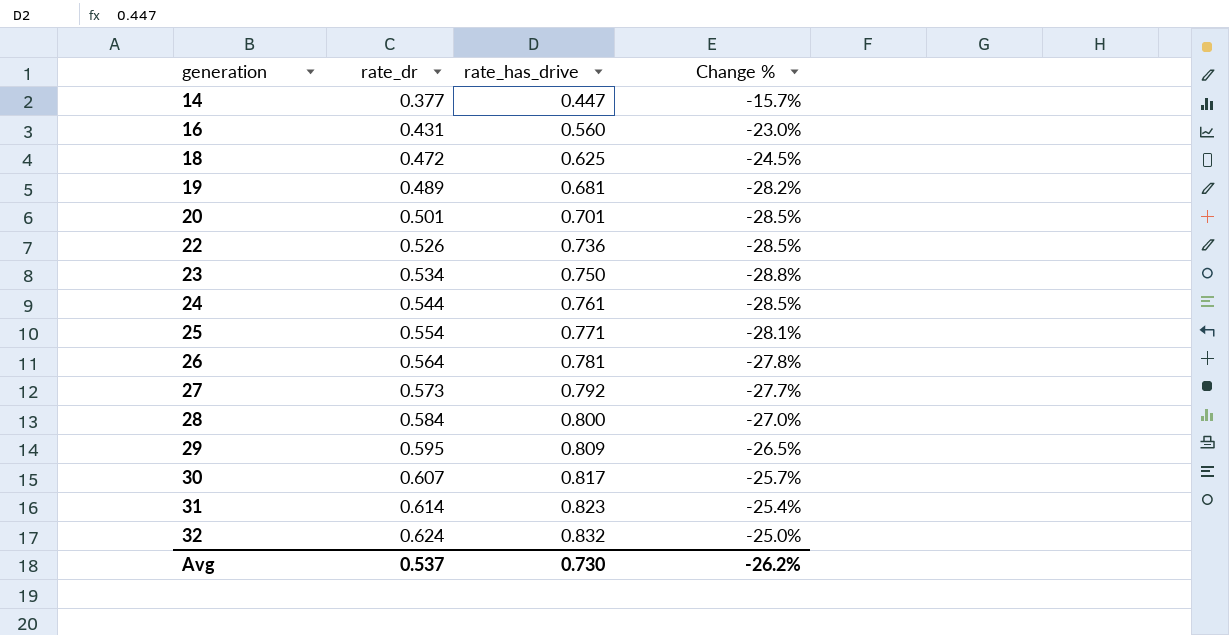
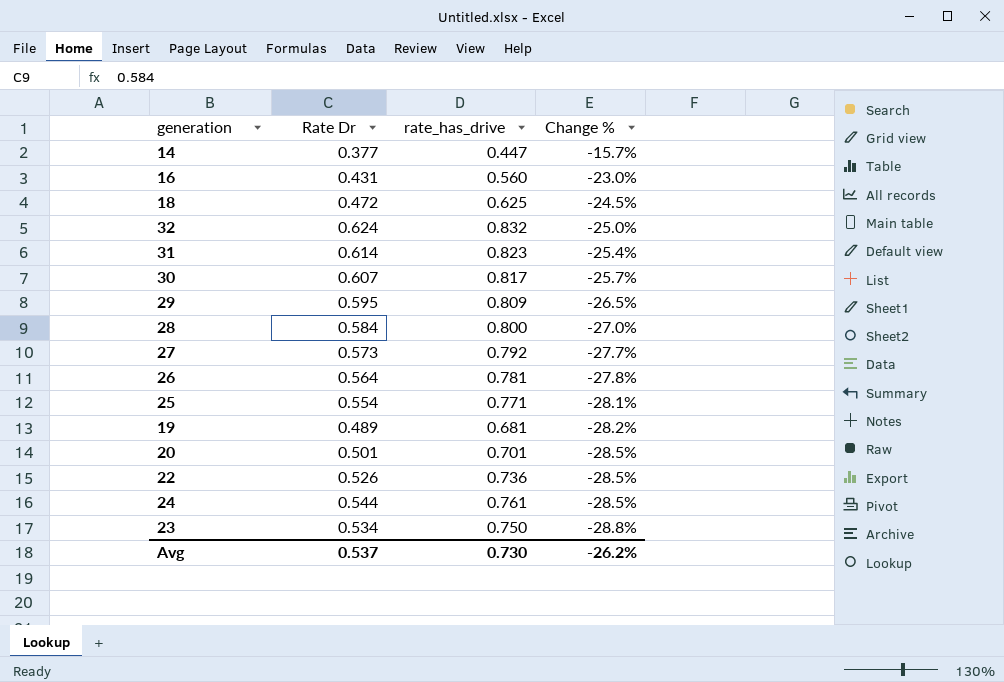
row order: generation ascending -> Change % descending
column name: rate_dr -> Rate Dr

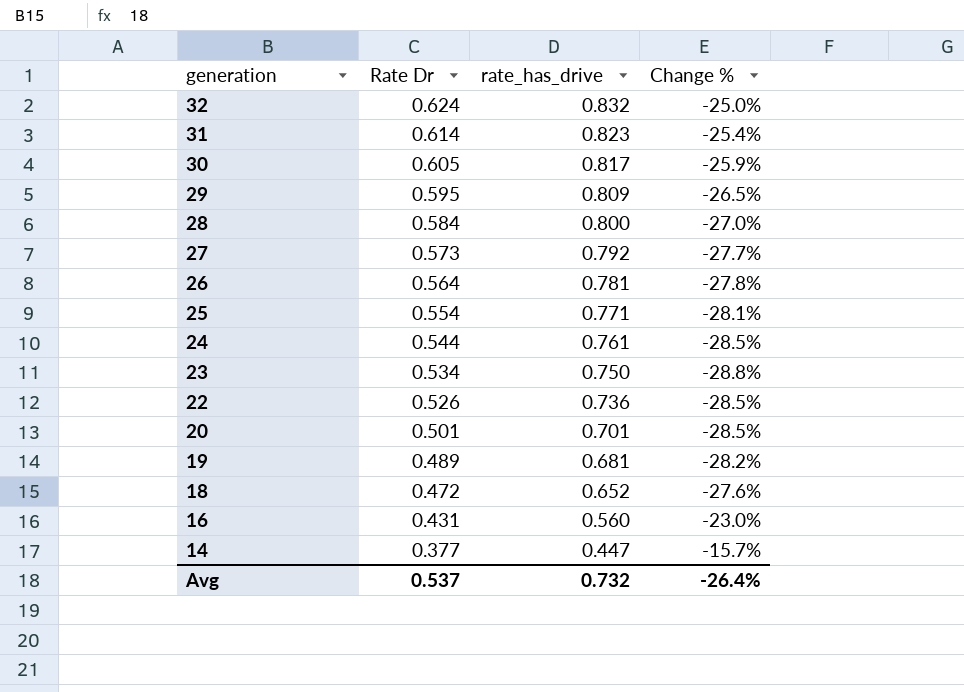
row order: Change % descending -> generation descending
30 | Rate Dr: 0.607 -> 0.605
30 | Change %: -25.7% -> -25.9%
18 | rate_has_drive: 0.625 -> 0.652
18 | Change %: -24.5% -> -27.6%
Avg | rate_has_drive: 0.730 -> 0.732
Avg | Change %: -26.2% -> -26.4%

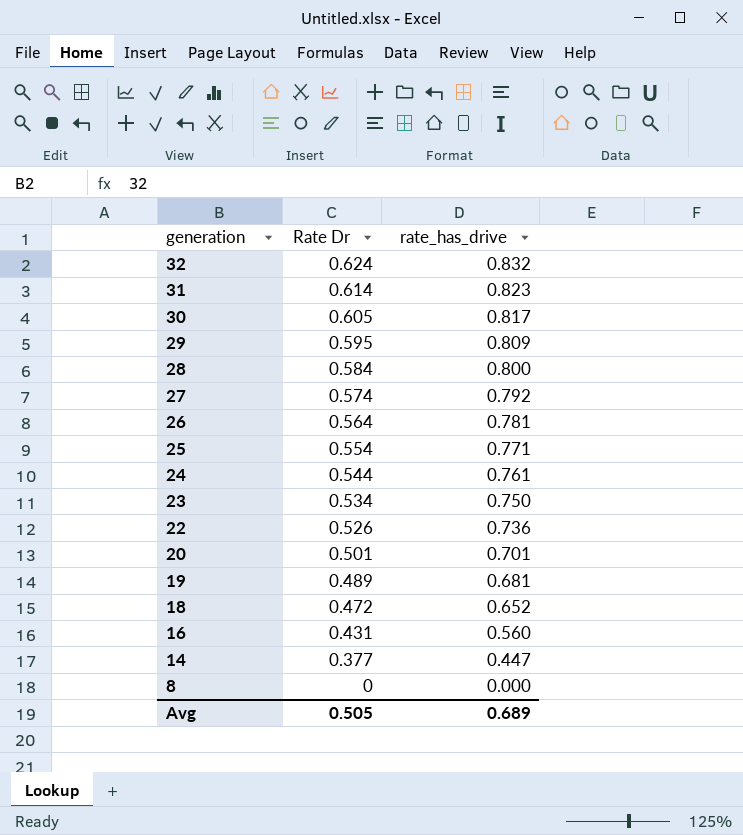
column Change % | formula: ([Rate Dr] - [rate_has_drive]) / [rate_has_drive] -> none
27 | Rate Dr: 0.573 -> 0.574
row 8: none -> 0 | 0.000
Avg | Rate Dr: 0.537 -> 0.505
Avg | rate_has_drive: 0.732 -> 0.689

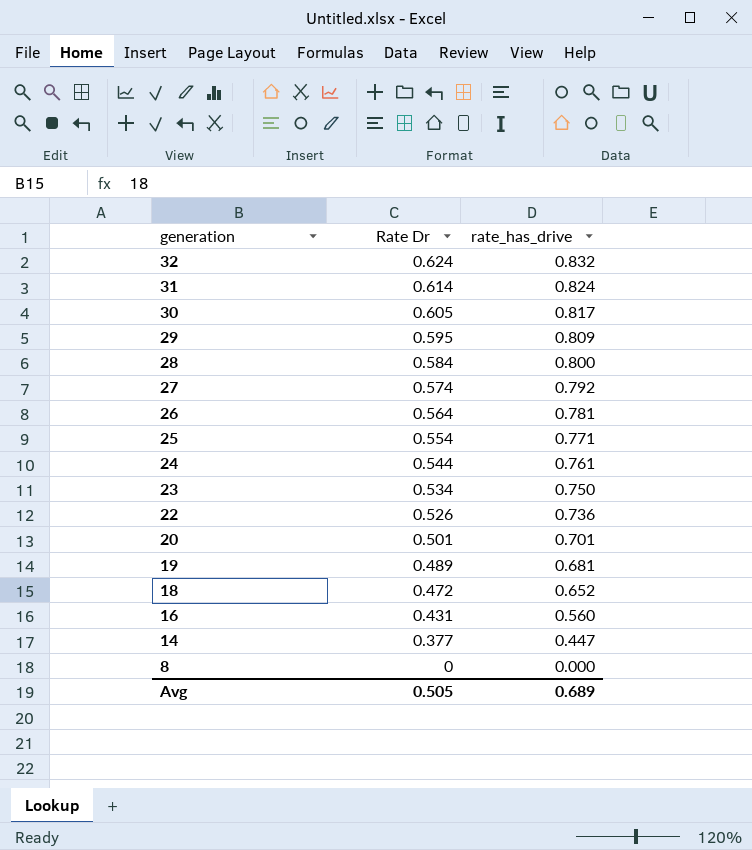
31 | rate_has_drive: 0.823 -> 0.824

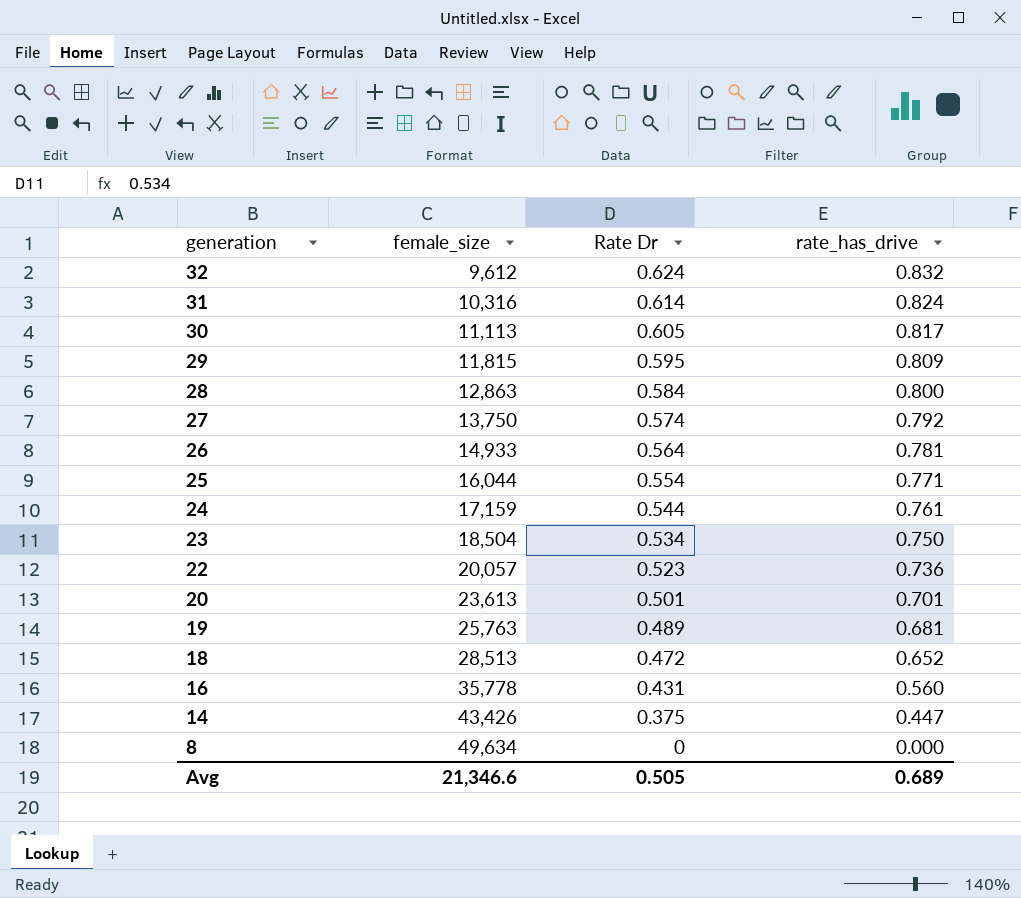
column female_size | position: none -> 2
22 | Rate Dr: 0.526 -> 0.523
14 | Rate Dr: 0.377 -> 0.375

